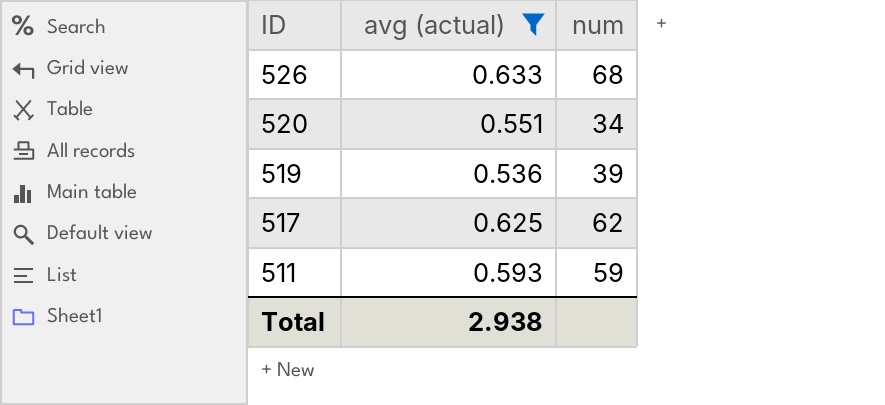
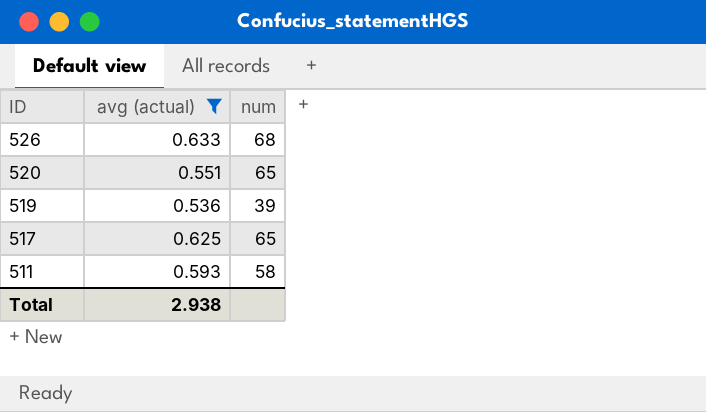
520 | num: 34 -> 65
517 | num: 62 -> 65
511 | num: 59 -> 58

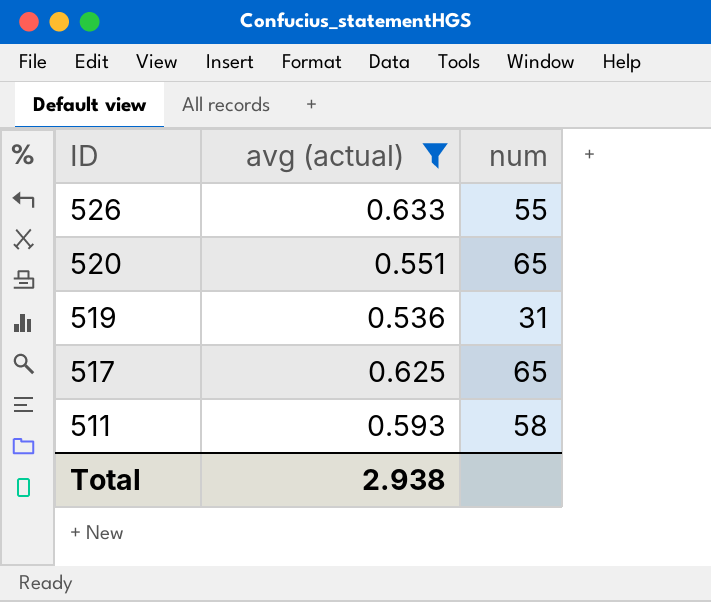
526 | num: 68 -> 55
519 | num: 39 -> 31

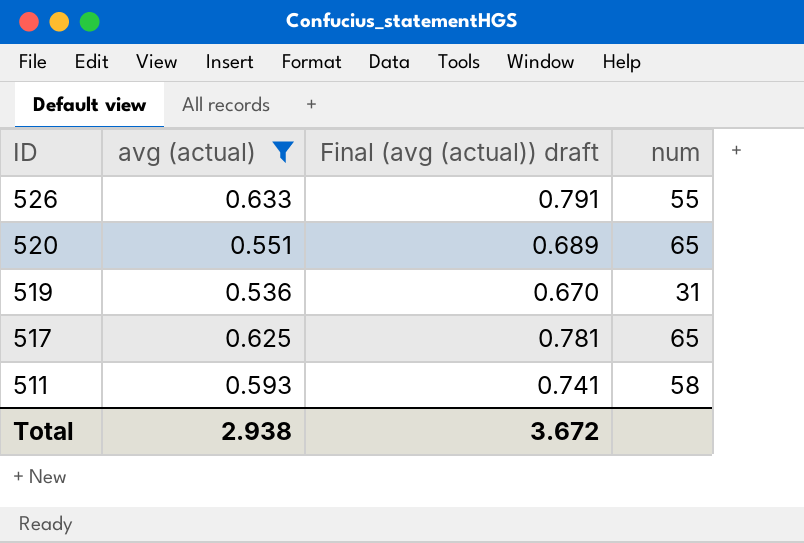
column Final (avg (actual)) draft | formula: none -> [avg (actual)] * 1.25

